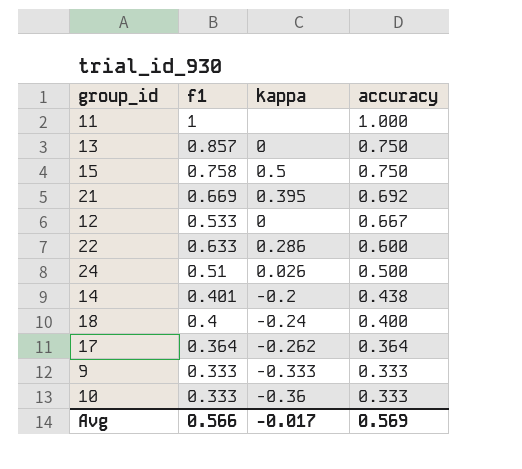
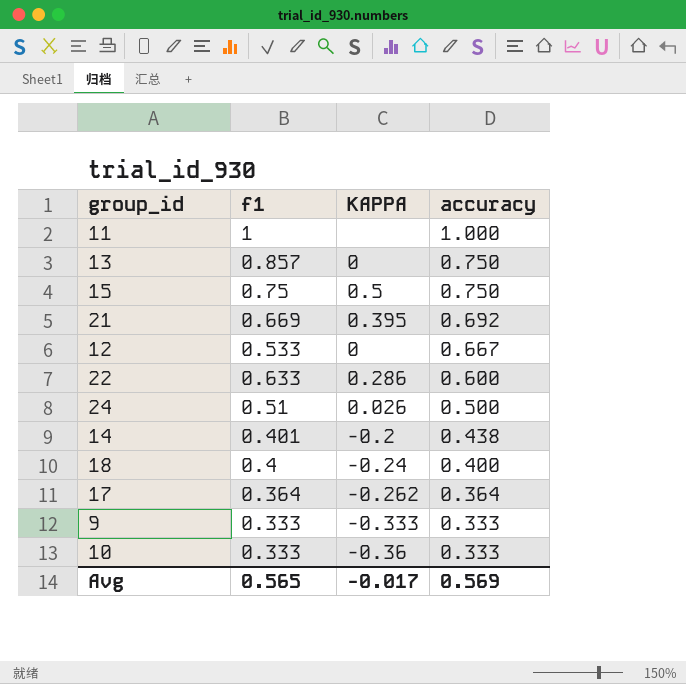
column name: kappa -> KAPPA
15 | f1: 0.758 -> 0.75
Avg | f1: 0.566 -> 0.565

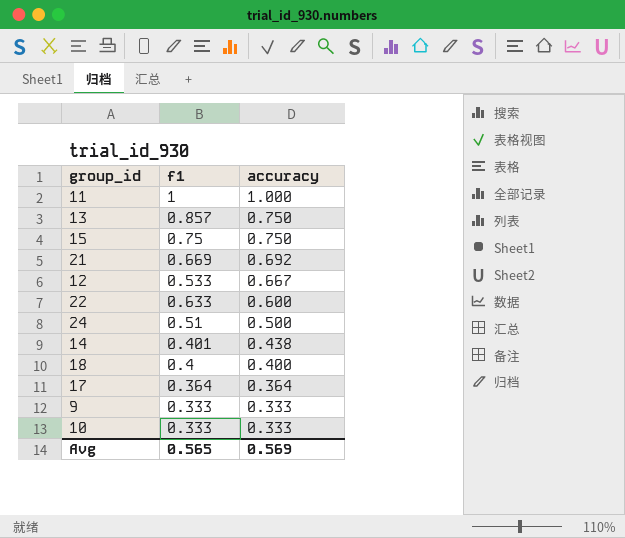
column KAPPA | position: 3 -> none

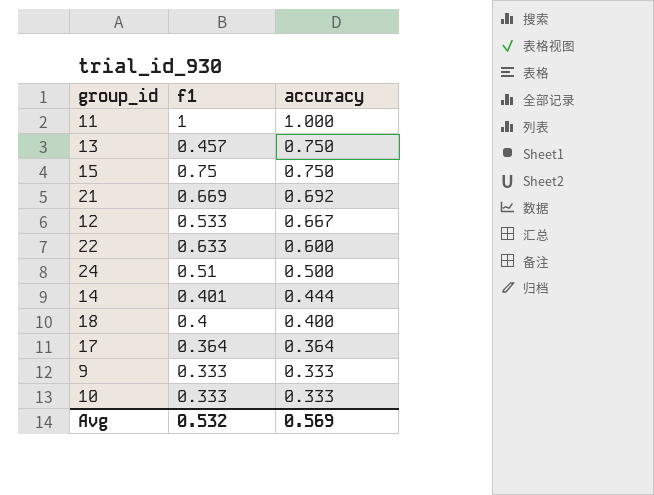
13 | f1: 0.857 -> 0.457
14 | accuracy: 0.438 -> 0.444
Avg | f1: 0.565 -> 0.532

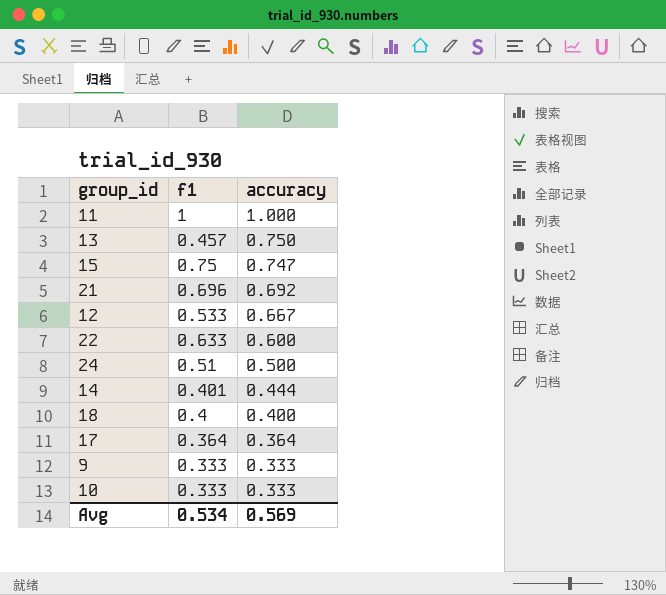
15 | accuracy: 0.750 -> 0.747
21 | f1: 0.669 -> 0.696
Avg | f1: 0.532 -> 0.534

